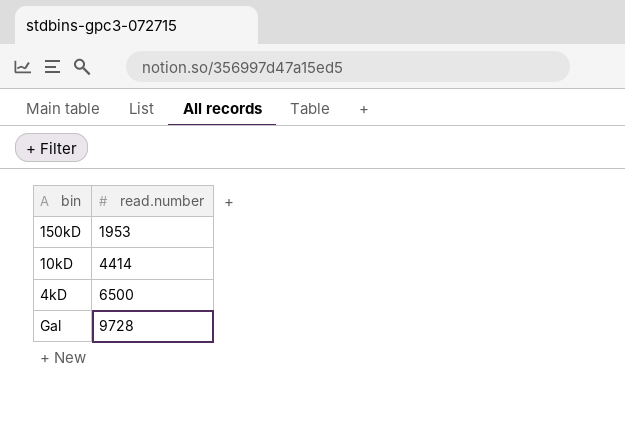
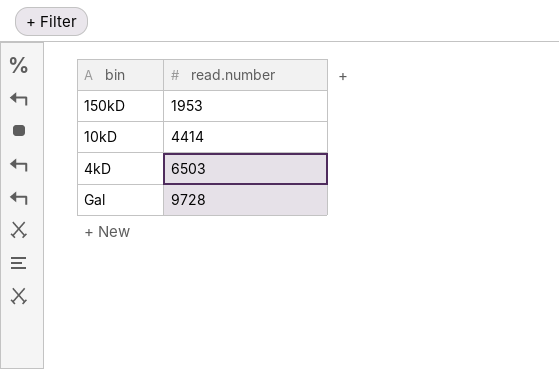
4kD | read.number: 6500 -> 6503

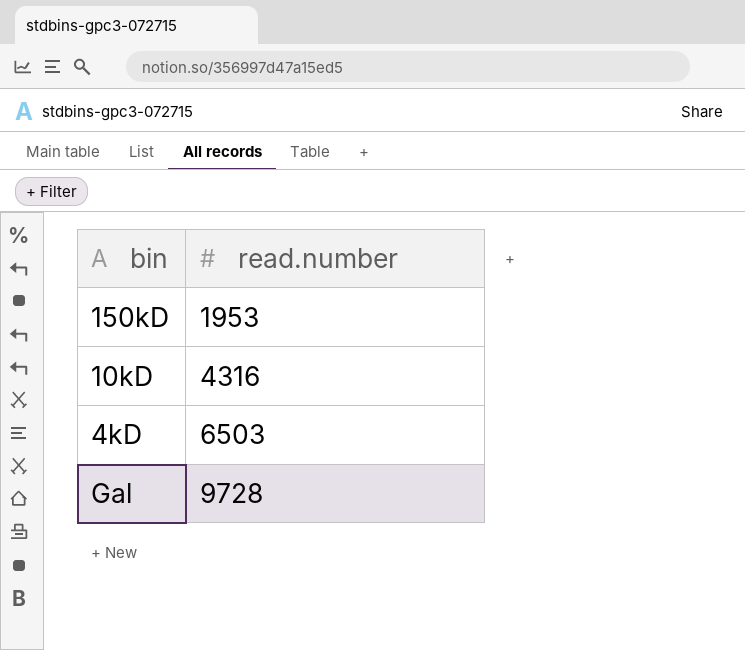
10kD | read.number: 4414 -> 4316

